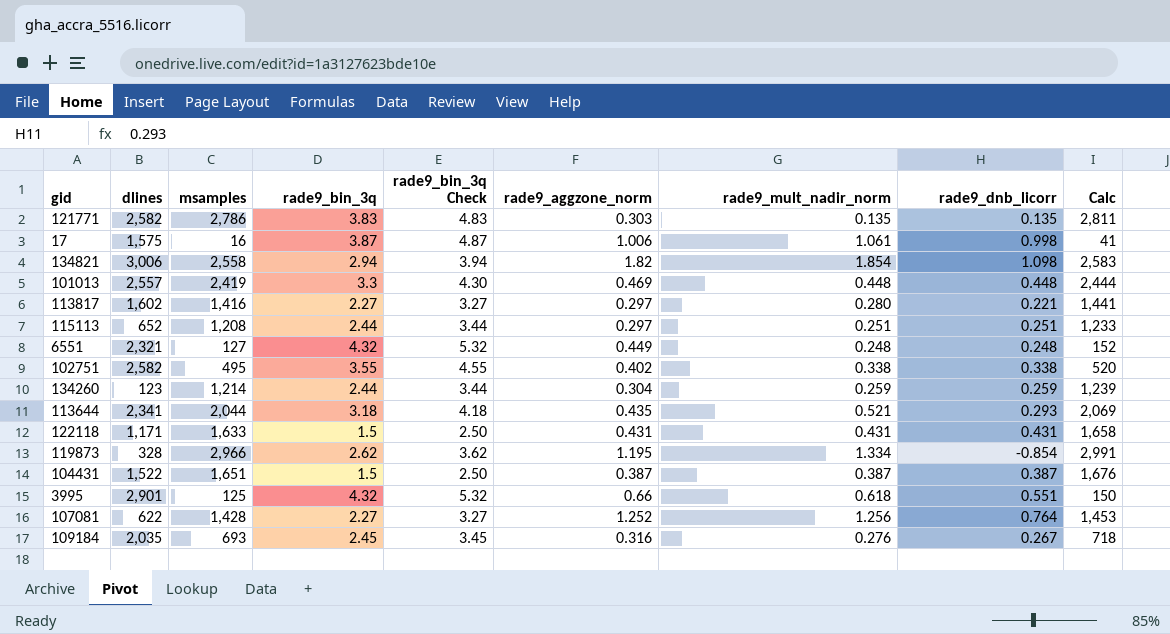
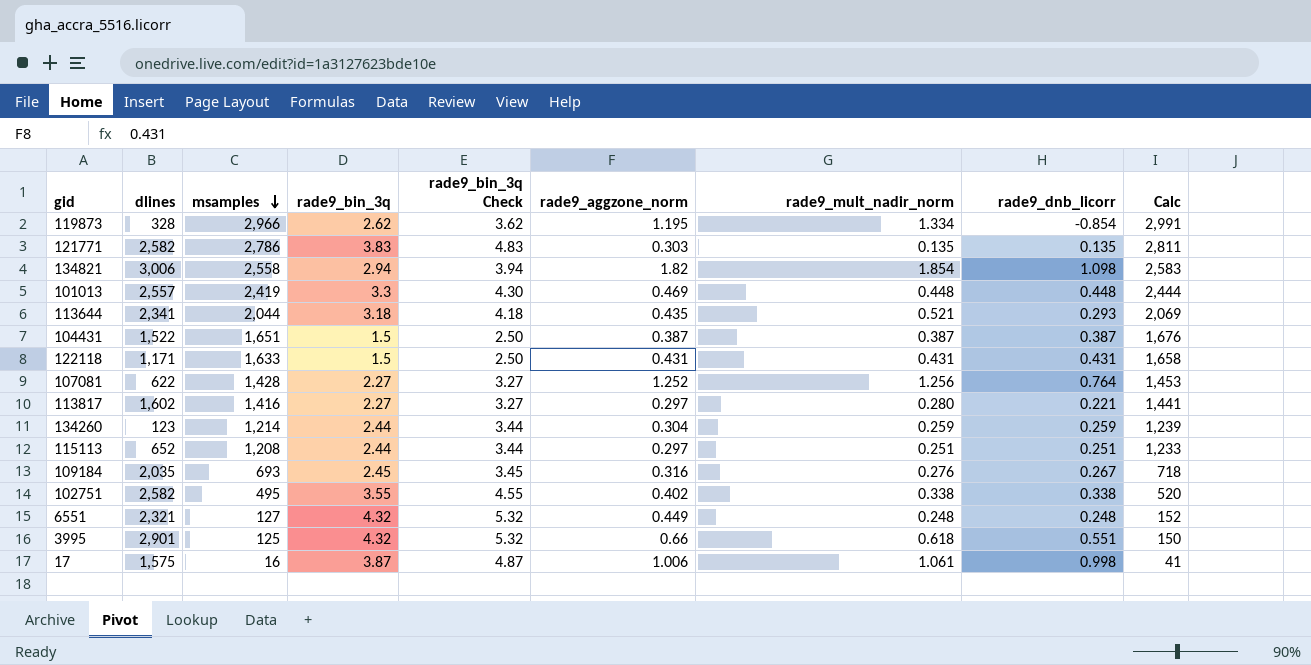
row order: none -> msamples descending

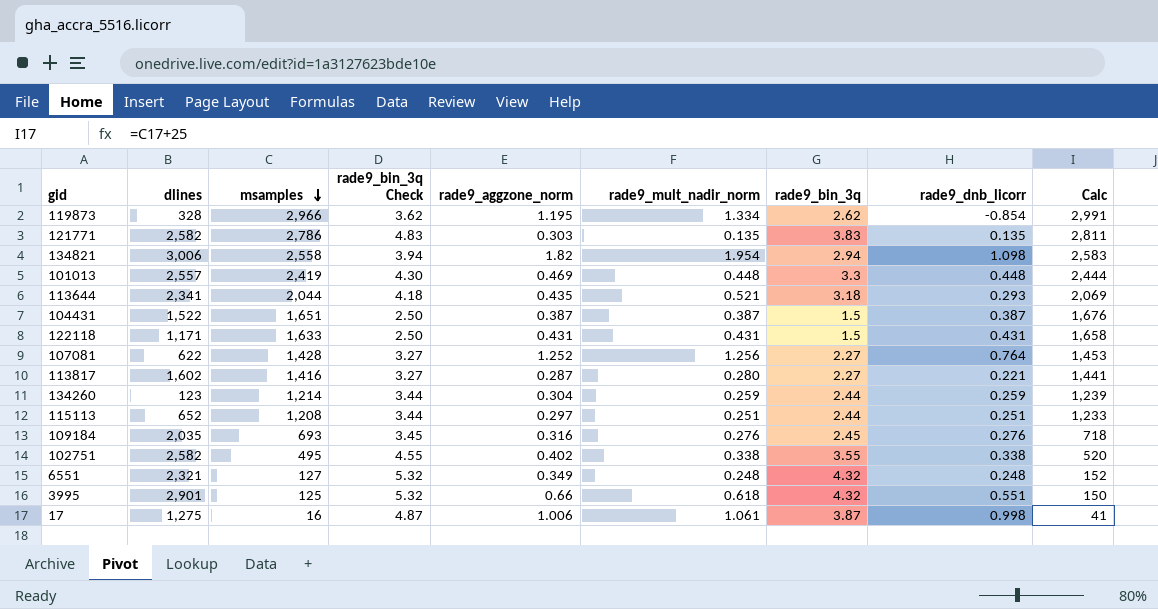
column rade9_bin_3q | position: 4 -> 7
134821 | rade9_mult_nadir_norm: 1.854 -> 1.954
113817 | rade9_aggzone_norm: 0.297 -> 0.287
109184 | rade9_dnb_licorr: 0.267 -> 0.276
6551 | rade9_aggzone_norm: 0.449 -> 0.349
17 | dlines: 1,575 -> 1,275

